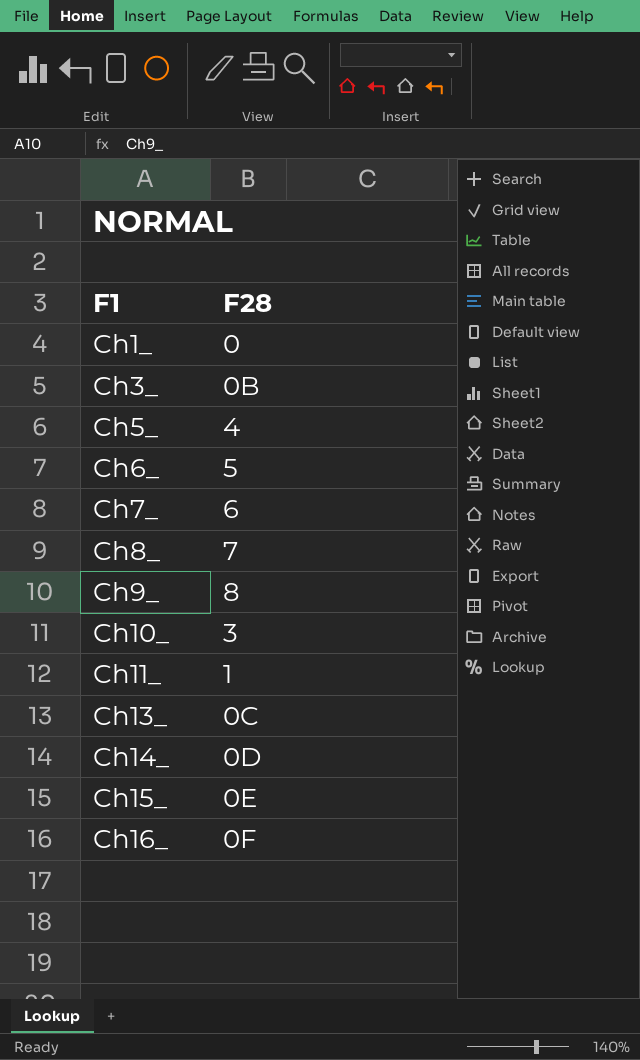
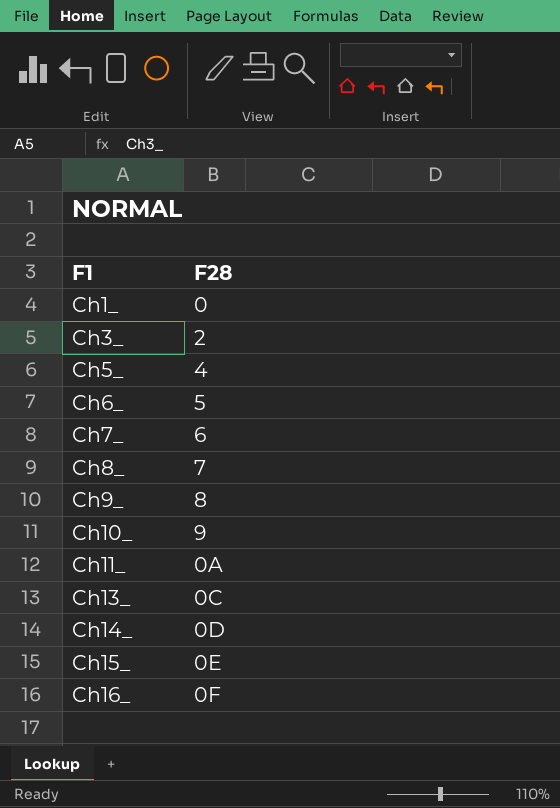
Ch3_ | F28: 0B -> 2
Ch10_ | F28: 3 -> 9
Ch11_ | F28: 1 -> 0A

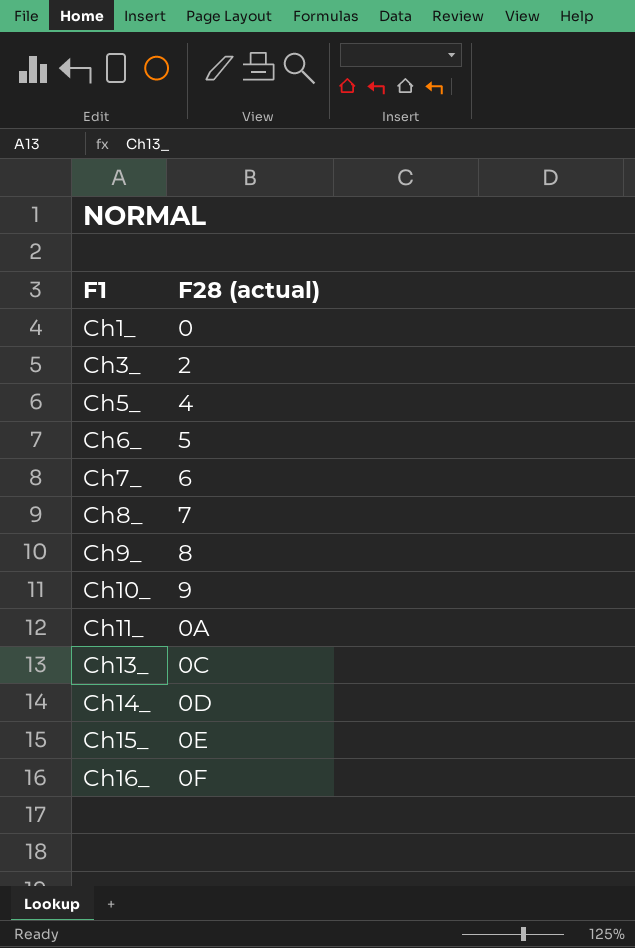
column name: F28 -> F28 (actual)

